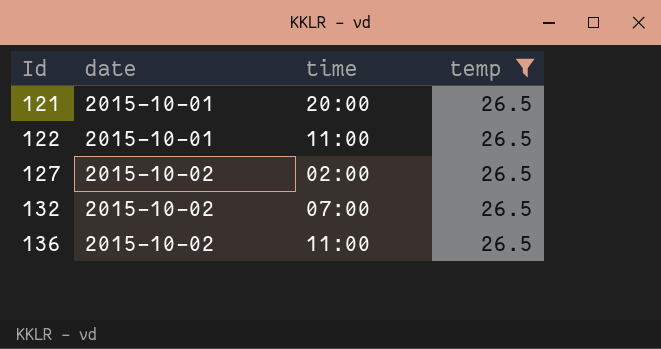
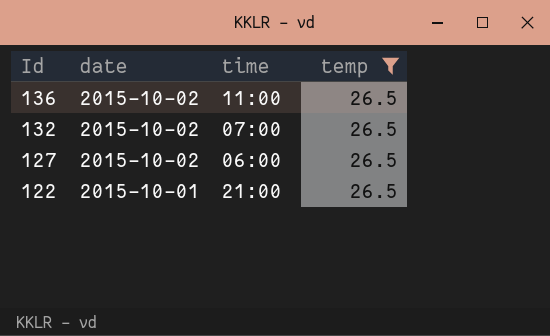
row order: Id ascending -> Id descending
row 121: 2015-10-01 | 20:00 | 26.5 -> none
127 | time: 02:00 -> 06:00
122 | time: 11:00 -> 21:00

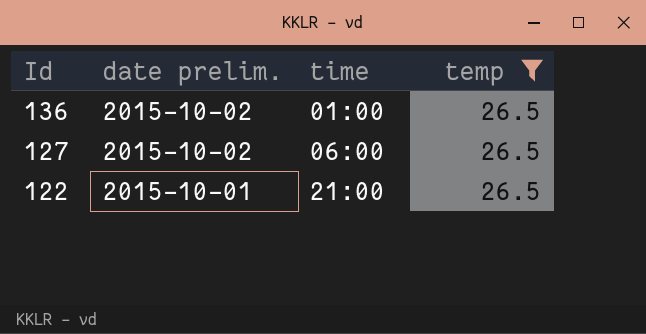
column name: date -> date prelim.
row 132: 2015-10-02 | 07:00 | 26.5 -> none
136 | time: 11:00 -> 01:00

